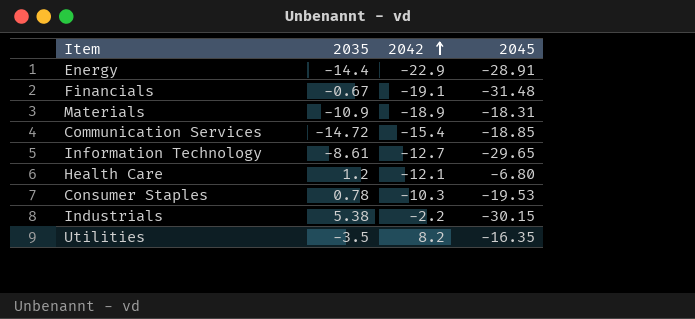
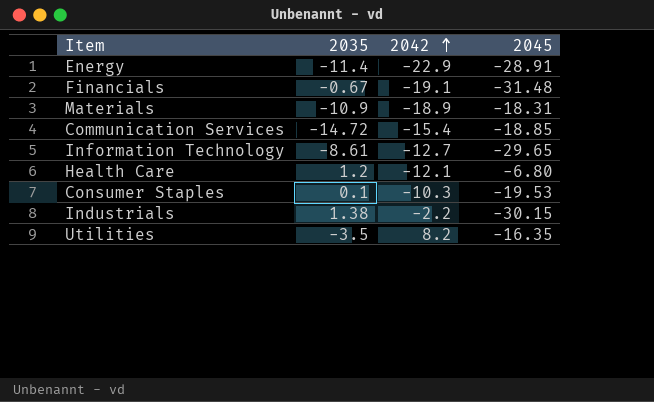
Energy | 2035: -14.4 -> -11.4
Consumer Staples | 2035: 0.78 -> 0.1
Industrials | 2035: 5.38 -> 1.38

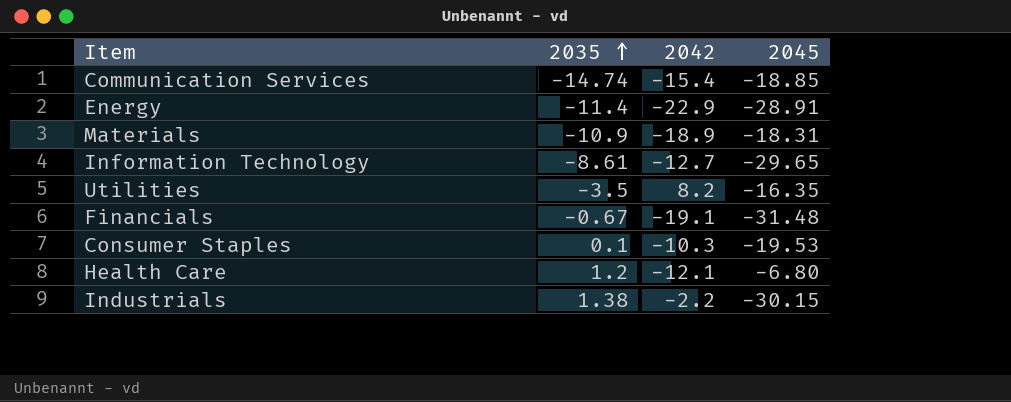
row order: 2042 ascending -> 2035 ascending
Communication Services | 2035: -14.72 -> -14.74

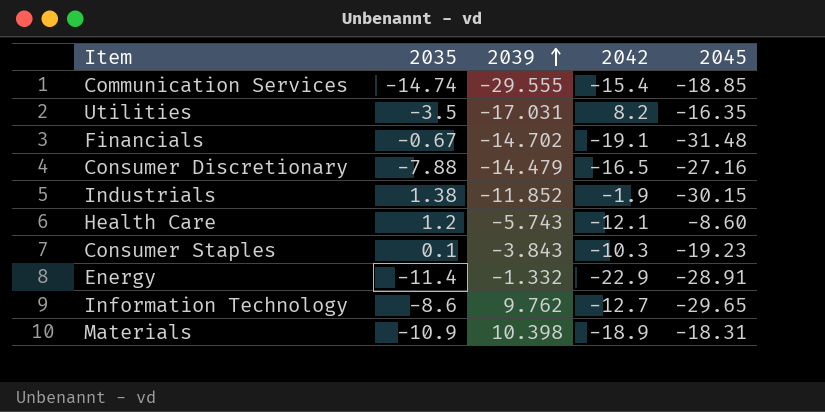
row order: 2035 ascending -> 2039 ascending
column 2039 | position: none -> 3
row Consumer Discretionary: none -> -7.88 | -14.479 | -16.5 | -27.16
Industrials | 2042: -2.2 -> -1.9
Health Care | 2045: -6.80 -> -8.60
Consumer Staples | 2045: -19.53 -> -19.23
Information Technology | 2035: -8.61 -> -8.6

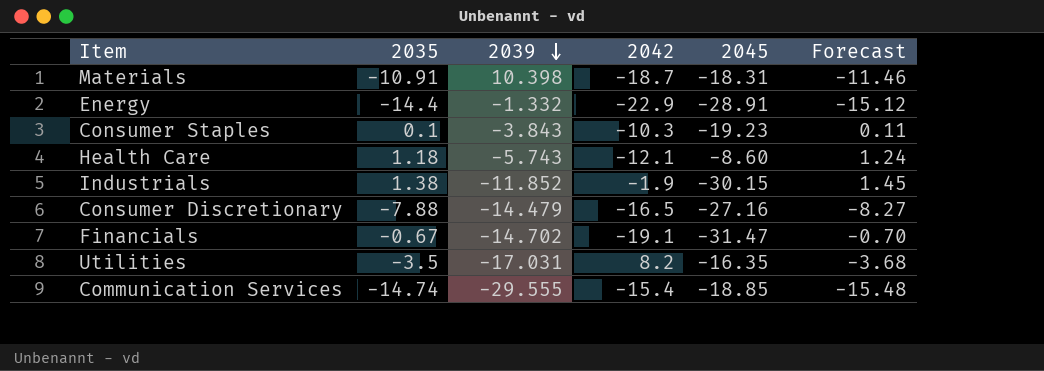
row order: 2039 ascending -> 2039 descending
column Forecast | formula: none -> [2035] * 1.05
row Information Technology: -8.6 | 9.762 | -12.7 | -29.65 -> none
Materials | 2035: -10.9 -> -10.91
Materials | 2042: -18.9 -> -18.7
Energy | 2035: -11.4 -> -14.4
Health Care | 2035: 1.2 -> 1.18
Financials | 2045: -31.48 -> -31.47

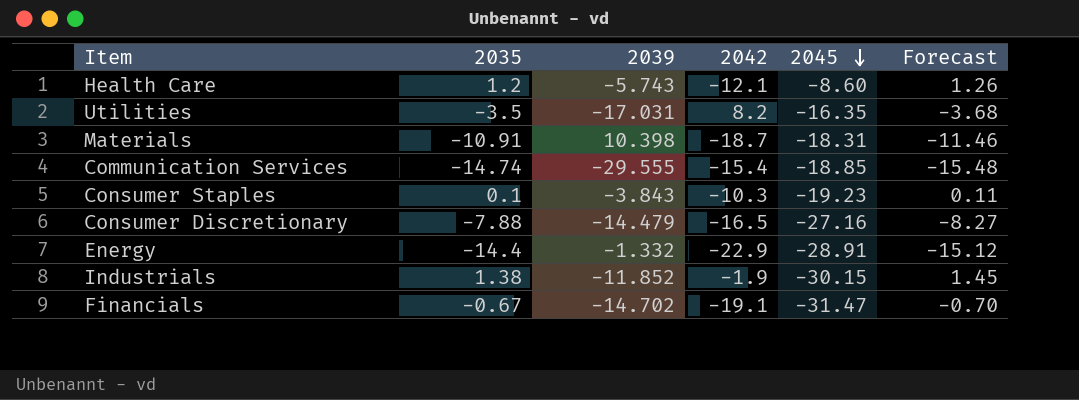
row order: 2039 descending -> 2045 descending
Health Care | 2035: 1.18 -> 1.2
Health Care | Forecast: 1.24 -> 1.26

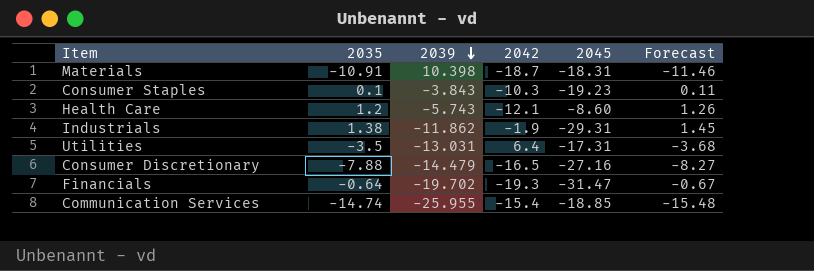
row order: 2045 descending -> 2039 descending
row Energy: -14.4 | -1.332 | -22.9 | -28.91 | -15.12 -> none
Industrials | 2039: -11.852 -> -11.862
Industrials | 2045: -30.15 -> -29.31
Utilities | 2039: -17.031 -> -13.031
Utilities | 2042: 8.2 -> 6.4
Utilities | 2045: -16.35 -> -17.31
Financials | 2035: -0.67 -> -0.64
Financials | 2039: -14.702 -> -19.702
Financials | 2042: -19.1 -> -19.3
Financials | Forecast: -0.70 -> -0.67
Communication Services | 2039: -29.555 -> -25.955

